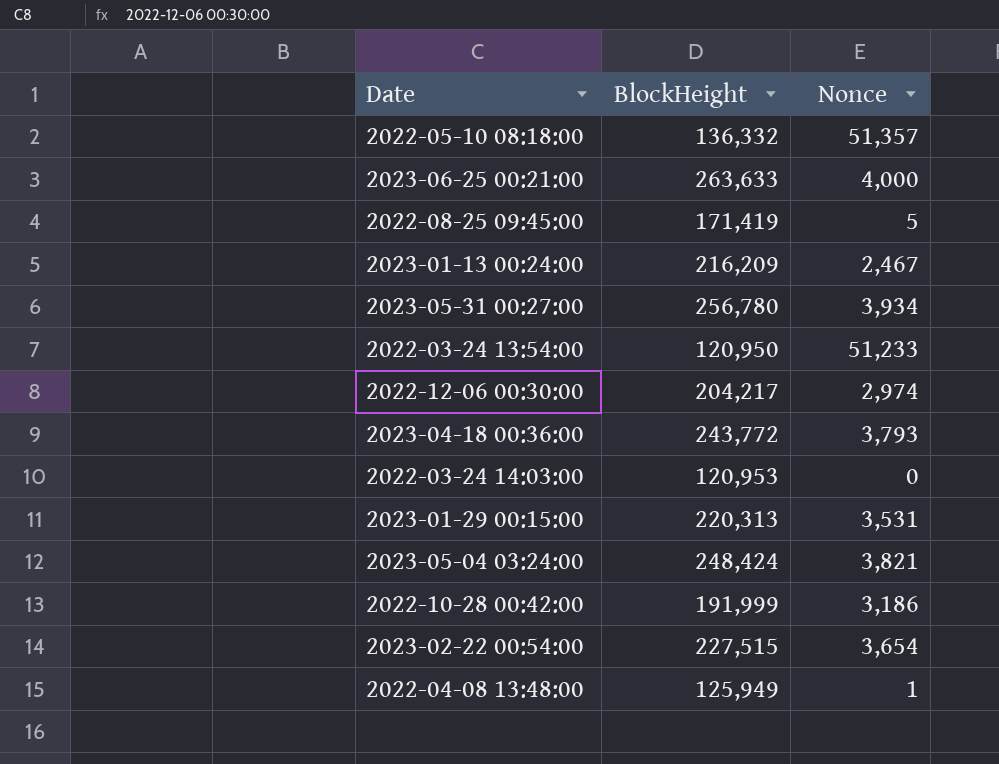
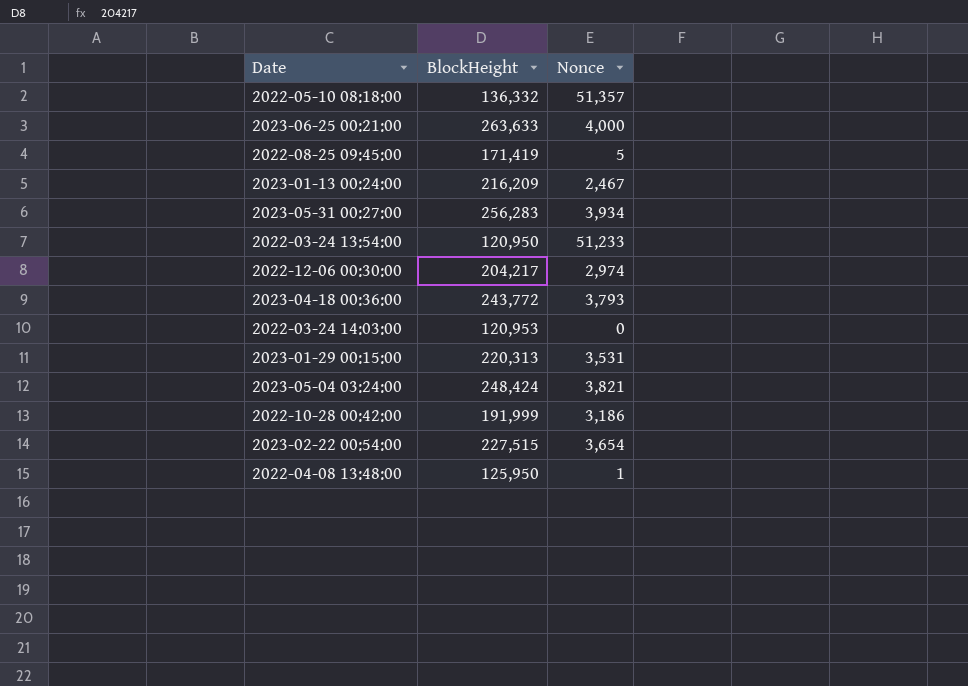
2023-05-31 00:27:00 | BlockHeight: 256,780 -> 256,283
2022-04-08 13:48:00 | BlockHeight: 125,949 -> 125,950

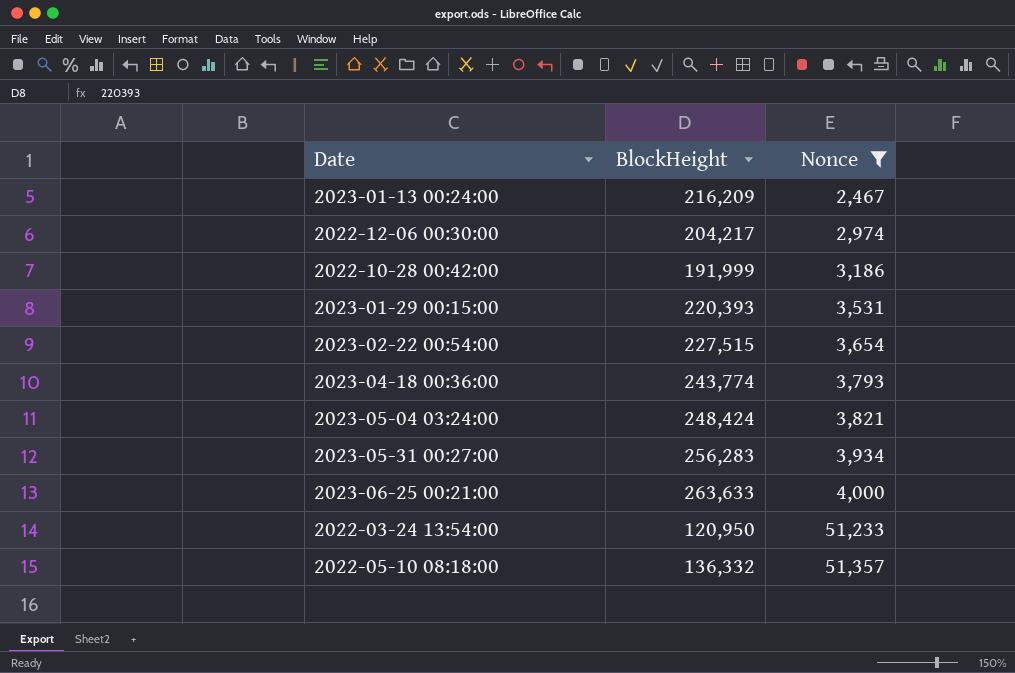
filter: none -> Nonce >= 2,467
row order: none -> Nonce ascending
2023-01-29 00:15:00 | BlockHeight: 220,313 -> 220,393
2023-04-18 00:36:00 | BlockHeight: 243,772 -> 243,774

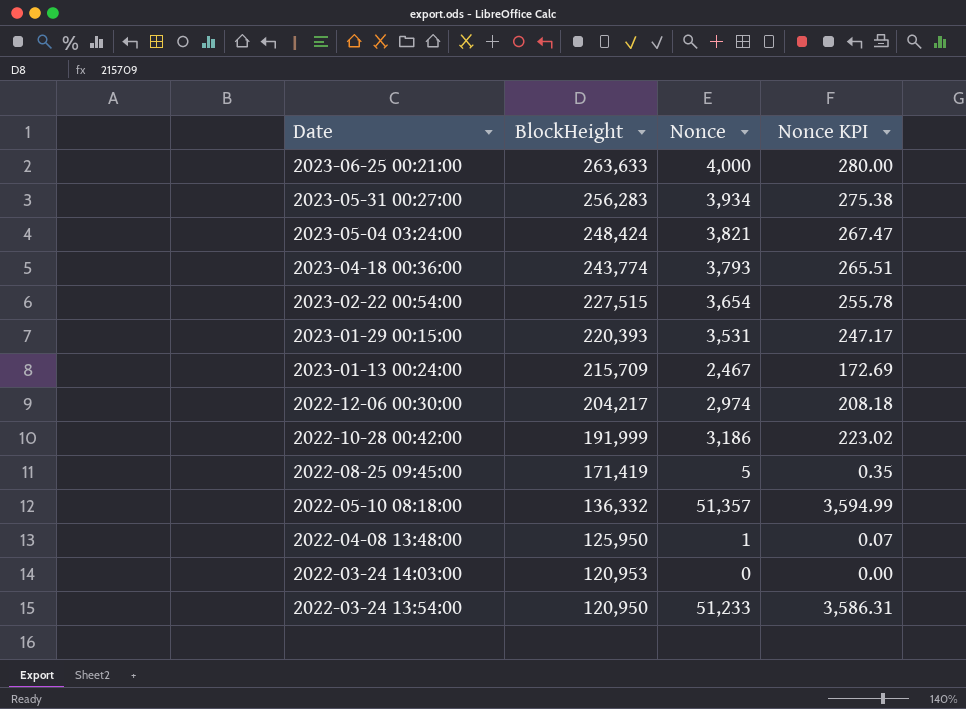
filter: Nonce >= 2,467 -> none
row order: Nonce ascending -> Date descending
column Nonce KPI | formula: none -> [Nonce] * 0.07
2023-01-13 00:24:00 | BlockHeight: 216,209 -> 215,709

